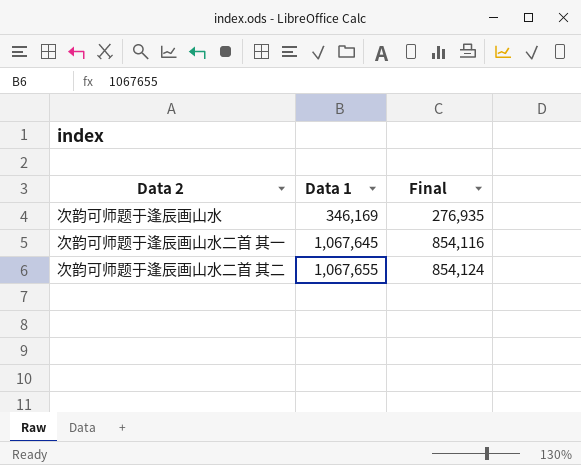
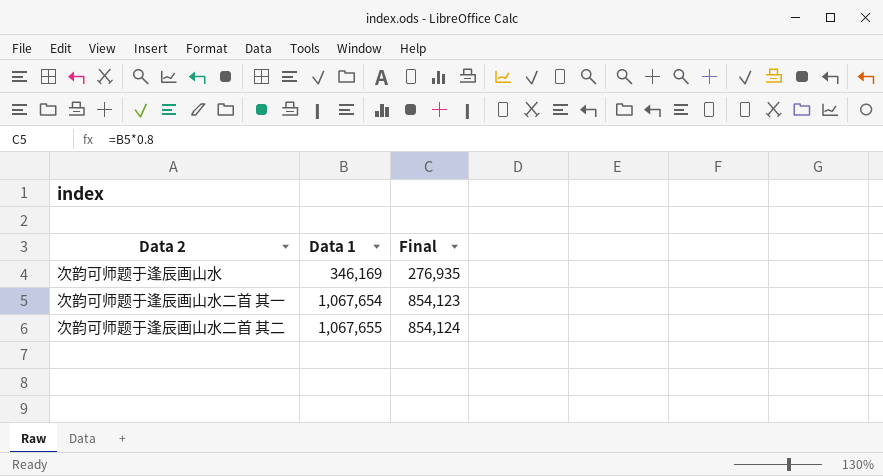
次韵可师题于逢辰画山水二首 其一 | Data 1: 1,067,645 -> 1,067,654
次韵可师题于逢辰画山水二首 其一 | Final: 854,116 -> 854,123

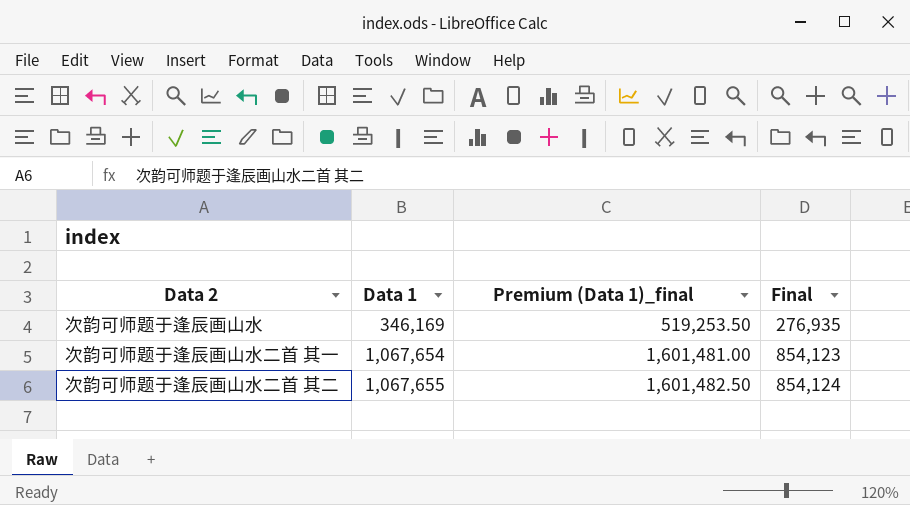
column Premium (Data 1)_final | formula: none -> [Data 1] * 1.5

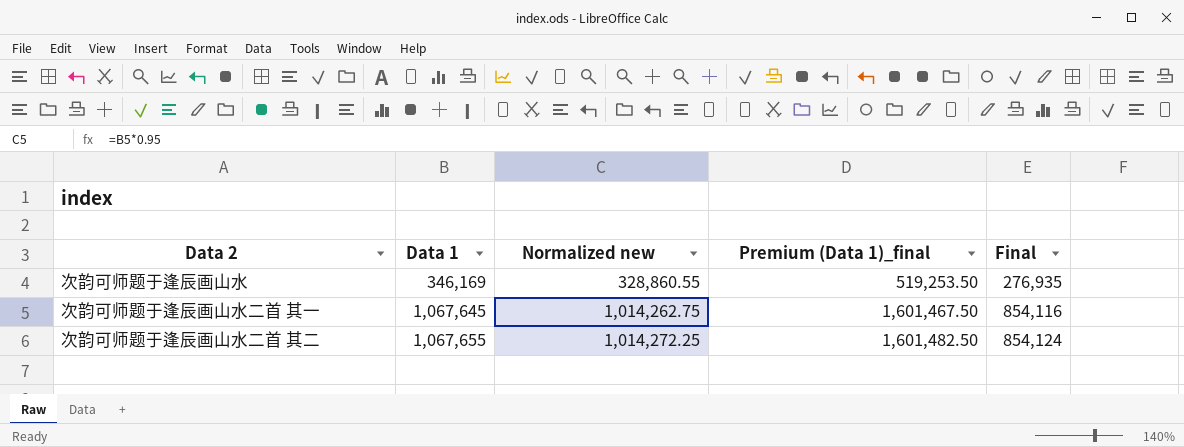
column Normalized new | formula: none -> [Data 1] * 0.95
次韵可师题于逢辰画山水二首 其一 | Data 1: 1,067,654 -> 1,067,645
次韵可师题于逢辰画山水二首 其一 | Premium (Data 1)_final: 1,601,481.00 -> 1,601,467.50
次韵可师题于逢辰画山水二首 其一 | Final: 854,123 -> 854,116

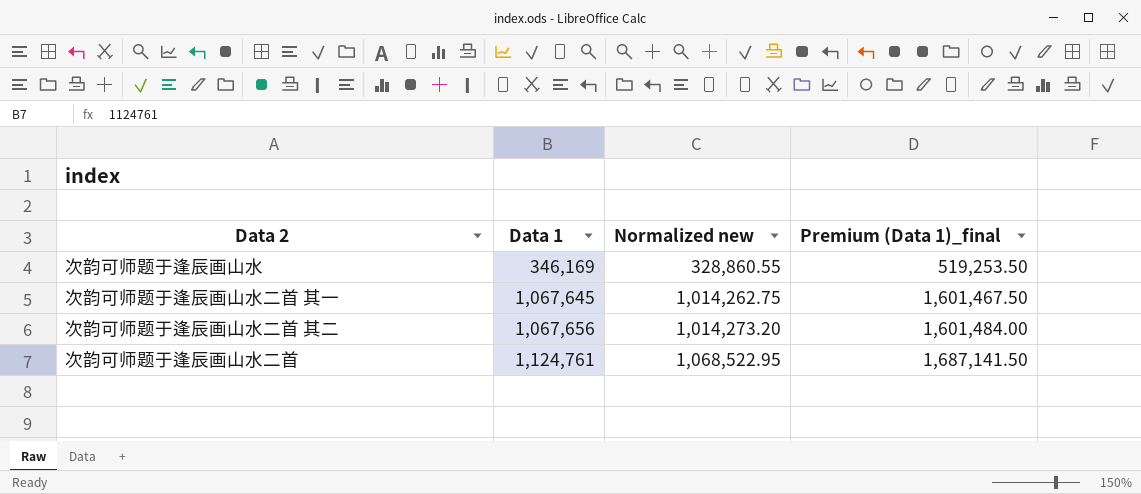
column Final | formula: [Data 1] * 0.8 -> none
次韵可师题于逢辰画山水二首 其二 | Data 1: 1,067,655 -> 1,067,656
次韵可师题于逢辰画山水二首 其二 | Normalized new: 1,014,272.25 -> 1,014,273.20
次韵可师题于逢辰画山水二首 其二 | Premium (Data 1)_final: 1,601,482.50 -> 1,601,484.00
row 次韵可师题于逢辰画山水二首: none -> 1,124,761 | 1,068,522.95 | 1,687,141.50

